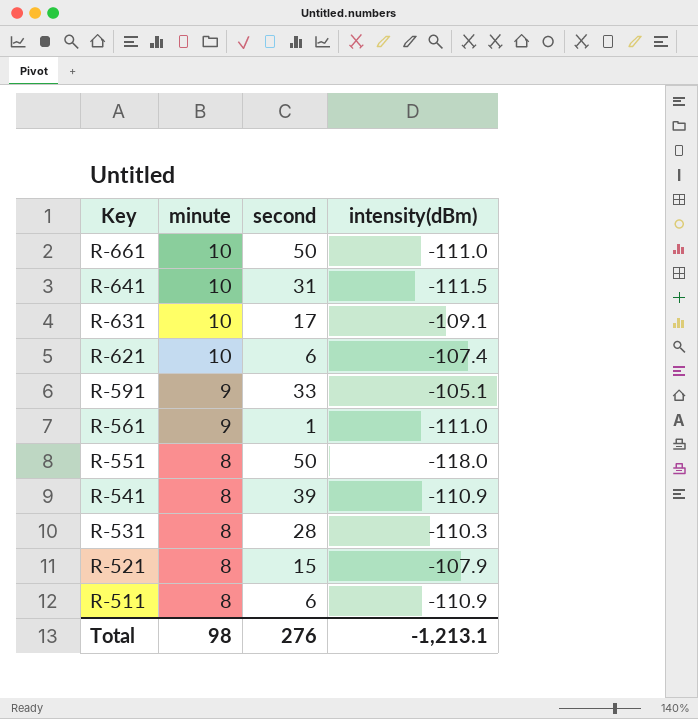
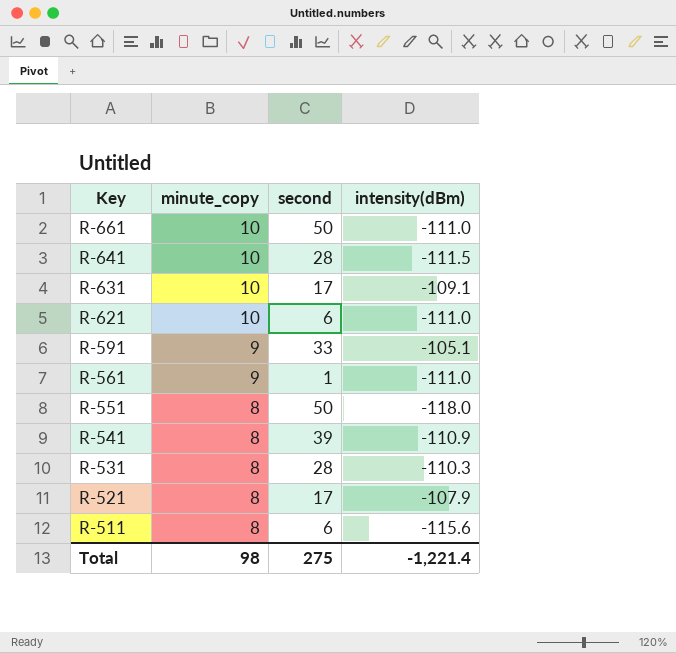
column name: minute -> minute_copy
R-641 | second: 31 -> 28
R-621 | intensity(dBm): -107.4 -> -111.0
R-521 | second: 15 -> 17
R-511 | intensity(dBm): -110.9 -> -115.6
Total | second: 276 -> 275
Total | intensity(dBm): -1,213.1 -> -1,221.4

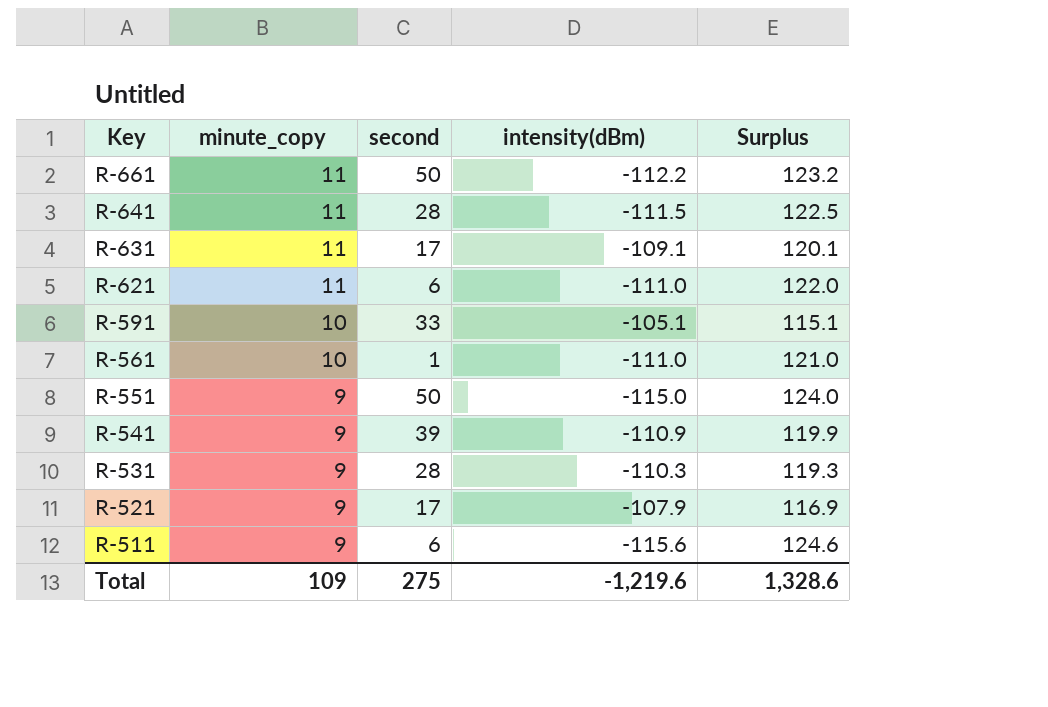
column Surplus | formula: none -> [minute_copy] - [intensity(dBm)]
R-661 | minute_copy: 10 -> 11
R-661 | intensity(dBm): -111.0 -> -112.2
R-641 | minute_copy: 10 -> 11
R-631 | minute_copy: 10 -> 11
R-621 | minute_copy: 10 -> 11
R-591 | minute_copy: 9 -> 10
R-561 | minute_copy: 9 -> 10
R-551 | minute_copy: 8 -> 9
R-551 | intensity(dBm): -118.0 -> -115.0
R-541 | minute_copy: 8 -> 9
R-531 | minute_copy: 8 -> 9
R-521 | minute_copy: 8 -> 9
R-511 | minute_copy: 8 -> 9
Total | minute_copy: 98 -> 109
Total | intensity(dBm): -1,221.4 -> -1,219.6

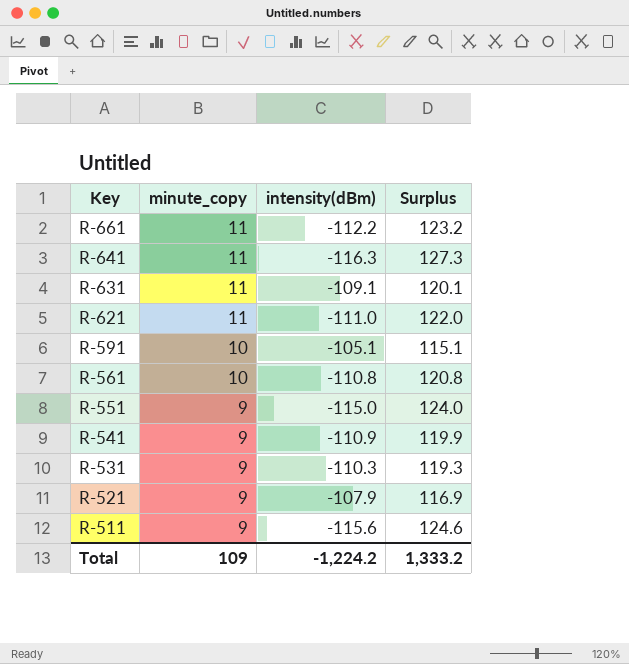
column second | position: 3 -> none
R-641 | intensity(dBm): -111.5 -> -116.3
R-641 | Surplus: 122.5 -> 127.3
R-561 | intensity(dBm): -111.0 -> -110.8
R-561 | Surplus: 121.0 -> 120.8
Total | intensity(dBm): -1,219.6 -> -1,224.2
Total | Surplus: 1,328.6 -> 1,333.2

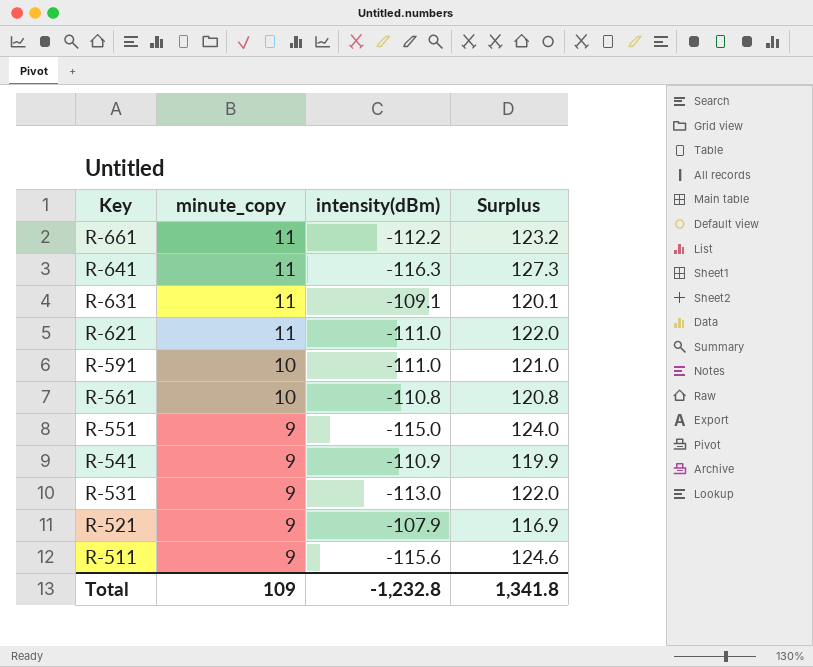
R-591 | intensity(dBm): -105.1 -> -111.0
R-591 | Surplus: 115.1 -> 121.0
R-531 | intensity(dBm): -110.3 -> -113.0
R-531 | Surplus: 119.3 -> 122.0
Total | intensity(dBm): -1,224.2 -> -1,232.8
Total | Surplus: 1,333.2 -> 1,341.8

